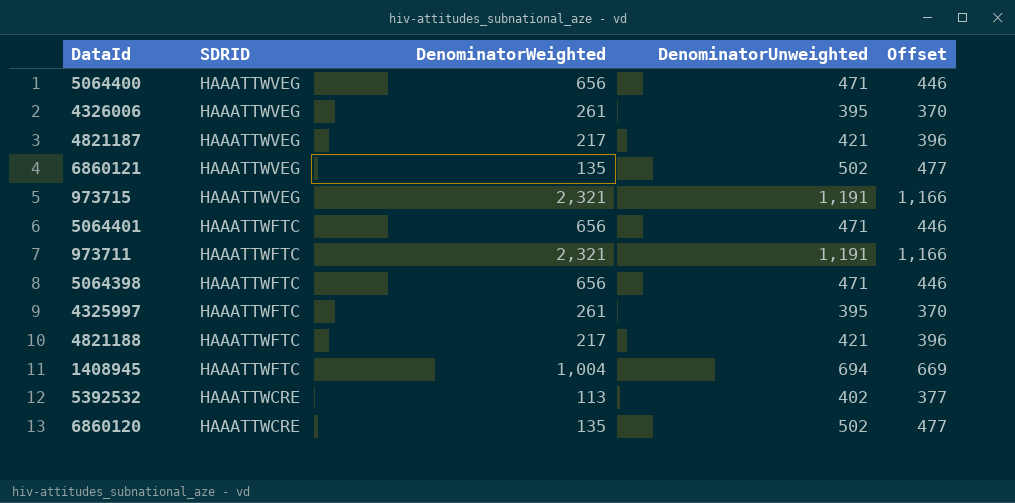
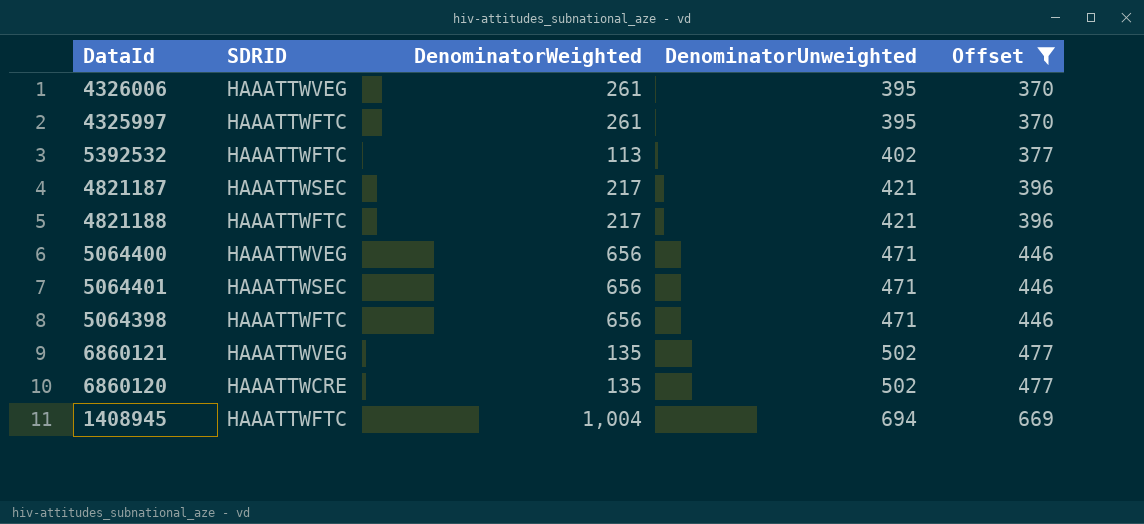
filter: none -> Offset != 1,166
row order: SDRID descending -> DenominatorUnweighted ascending
5392532 | SDRID: HAAATTWCRE -> HAAATTWFTC
4821187 | SDRID: HAAATTWVEG -> HAAATTWSEC
5064401 | SDRID: HAAATTWFTC -> HAAATTWSEC

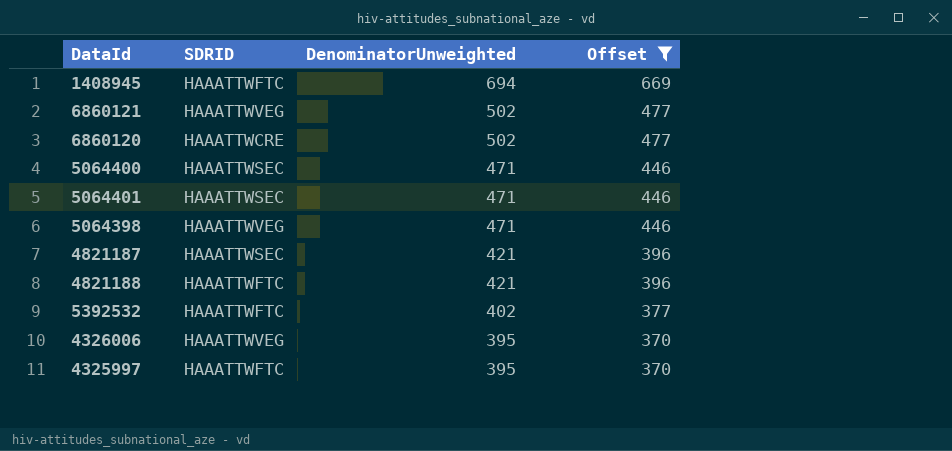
row order: DenominatorUnweighted ascending -> DenominatorUnweighted descending
column DenominatorWeighted | position: 3 -> none
5064400 | SDRID: HAAATTWVEG -> HAAATTWSEC
5064398 | SDRID: HAAATTWFTC -> HAAATTWVEG

